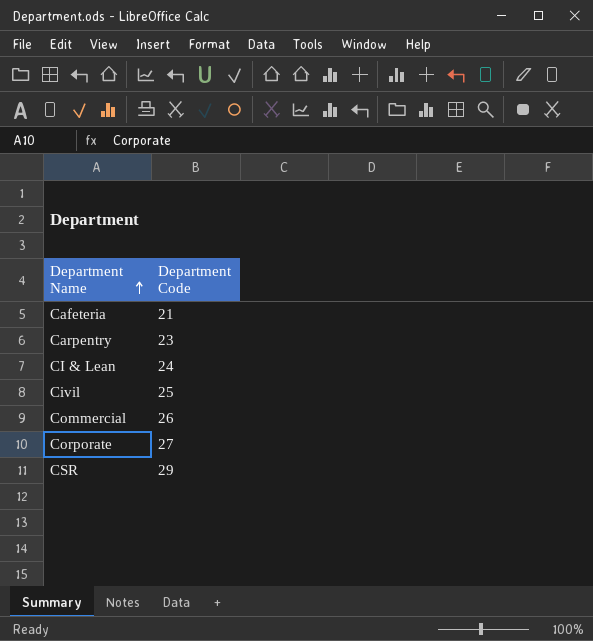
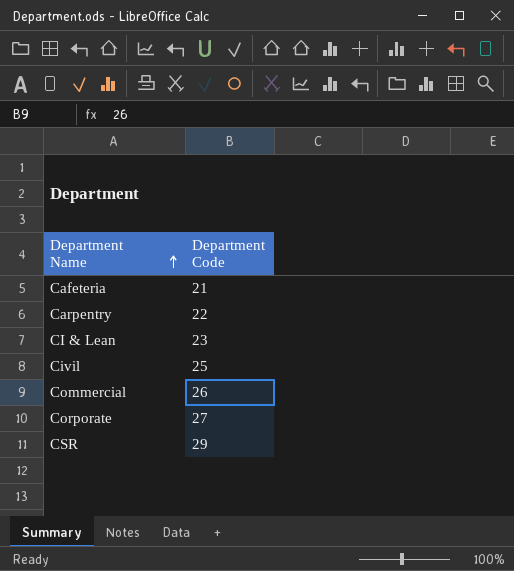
Carpentry | Department Code: 23 -> 22
CI & Lean | Department Code: 24 -> 23

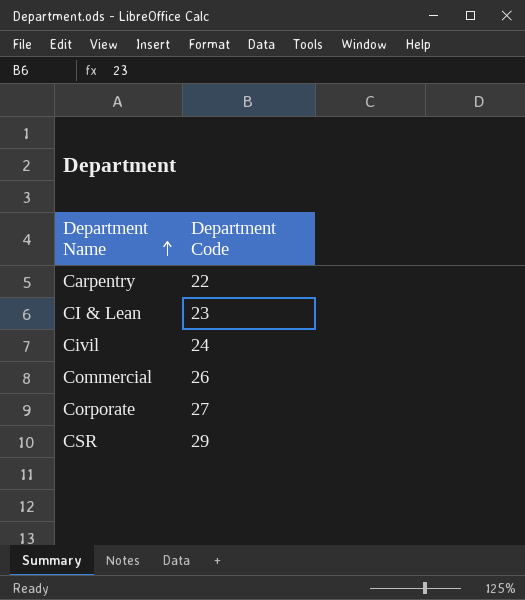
row Cafeteria: 21 -> none
Civil | Department Code: 25 -> 24

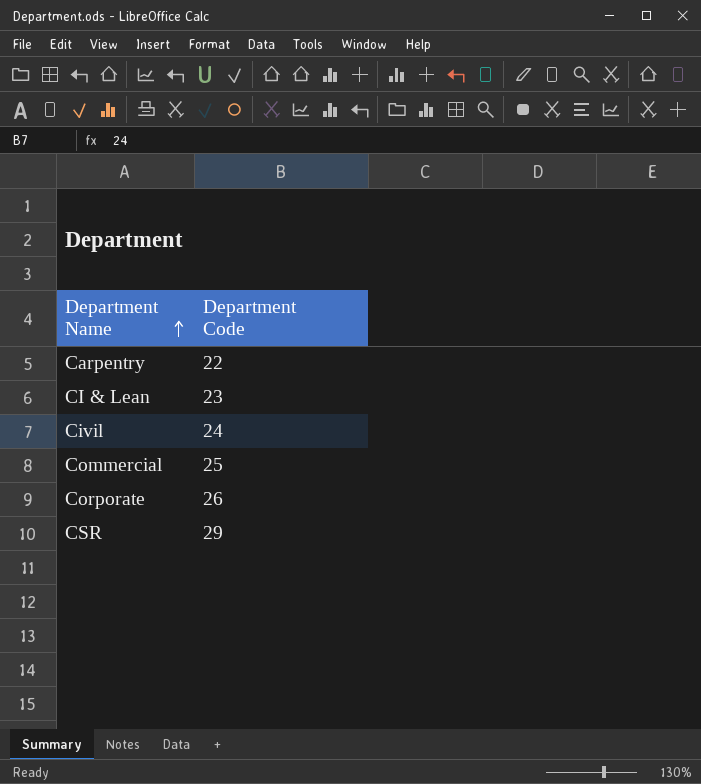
Commercial | Department Code: 26 -> 25
Corporate | Department Code: 27 -> 26

